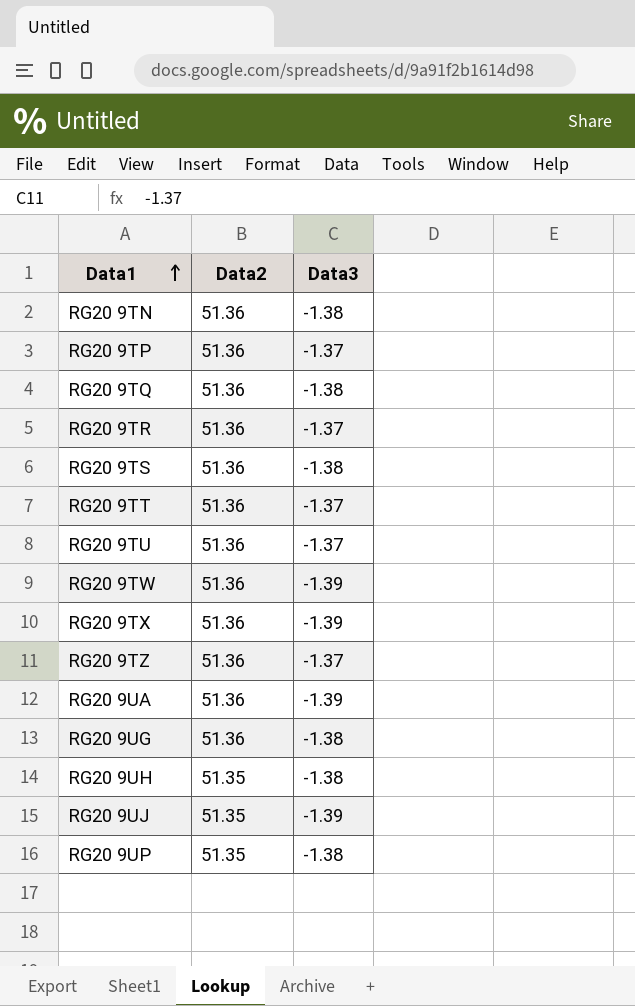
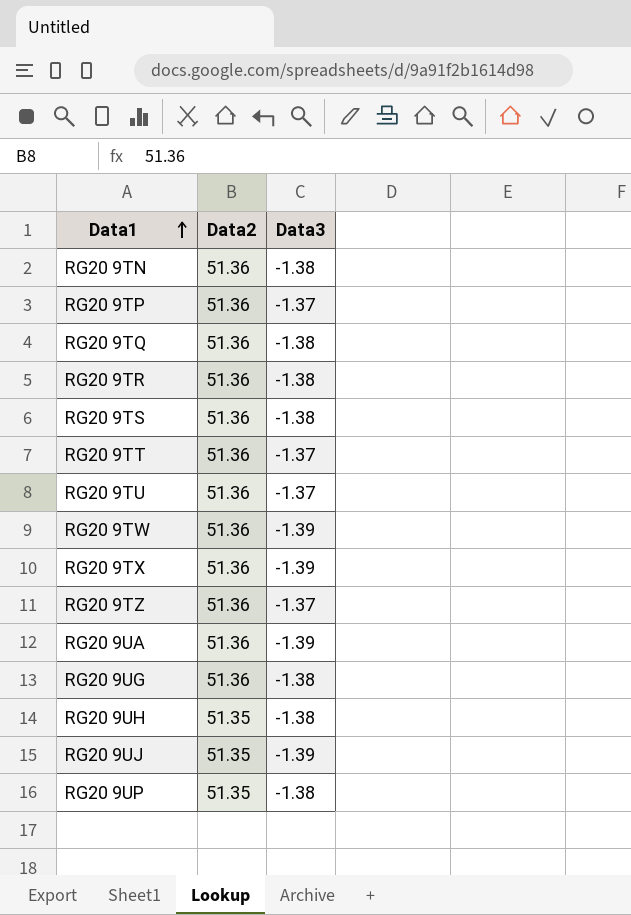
RG20 9TR | Data3: -1.37 -> -1.38

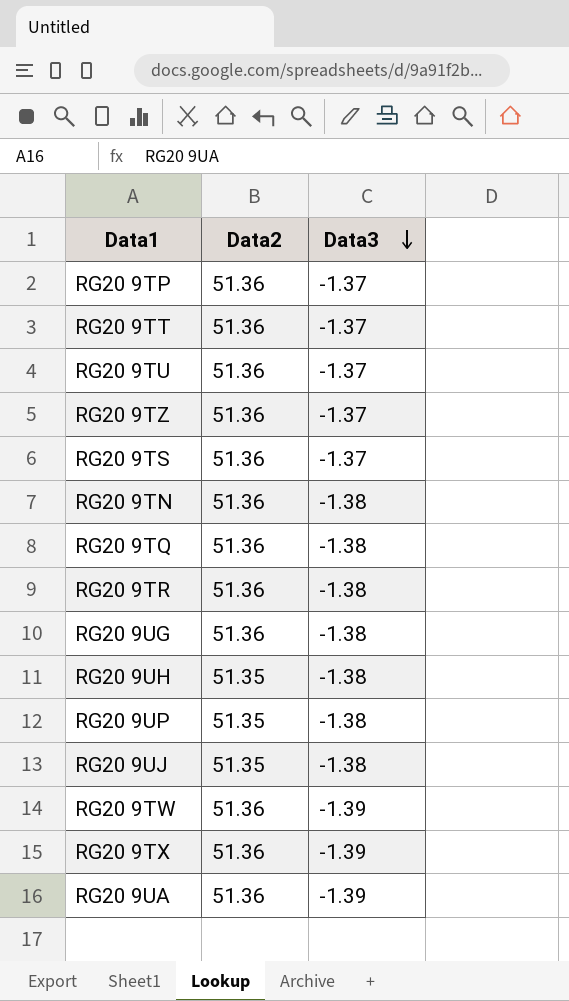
row order: Data1 ascending -> Data3 descending
RG20 9TS | Data3: -1.38 -> -1.37
RG20 9UJ | Data3: -1.39 -> -1.38

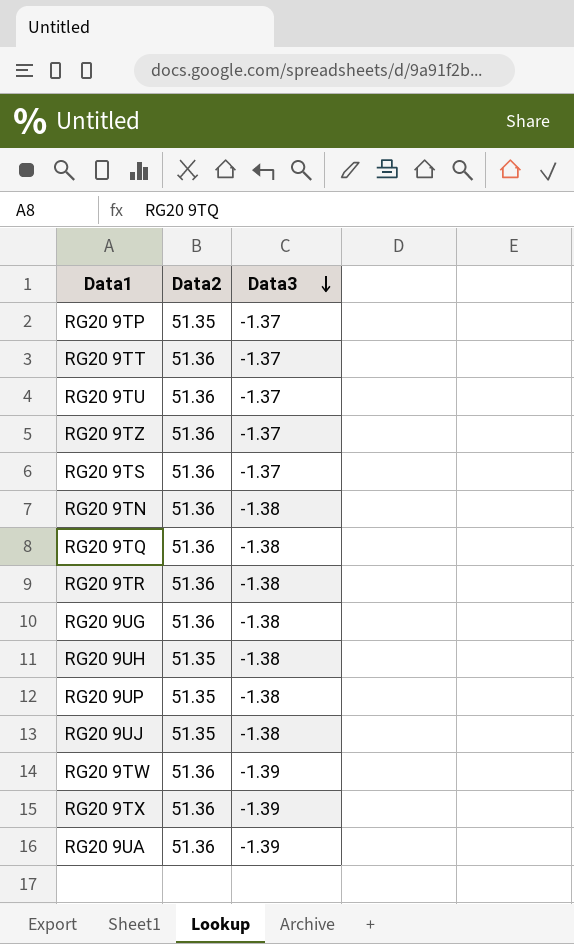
RG20 9TP | Data2: 51.36 -> 51.35

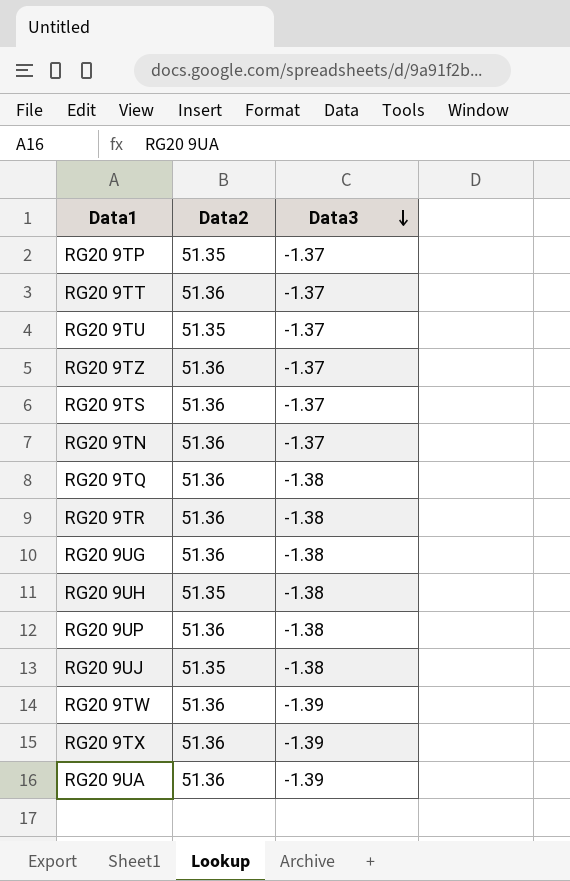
RG20 9TU | Data2: 51.36 -> 51.35
RG20 9TN | Data3: -1.38 -> -1.37
RG20 9UP | Data2: 51.35 -> 51.36

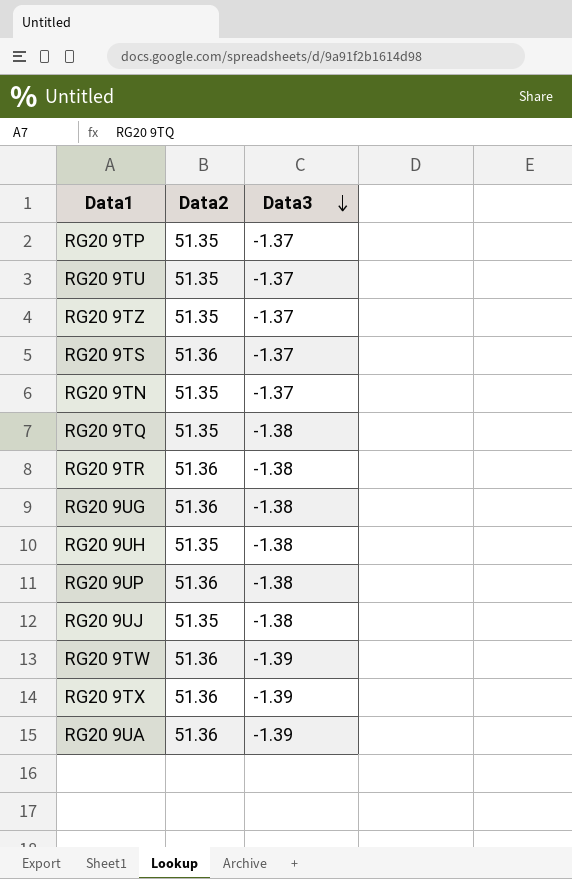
row RG20 9TT: 51.36 | -1.37 -> none
RG20 9TZ | Data2: 51.36 -> 51.35
RG20 9TN | Data2: 51.36 -> 51.35
RG20 9TQ | Data2: 51.36 -> 51.35

